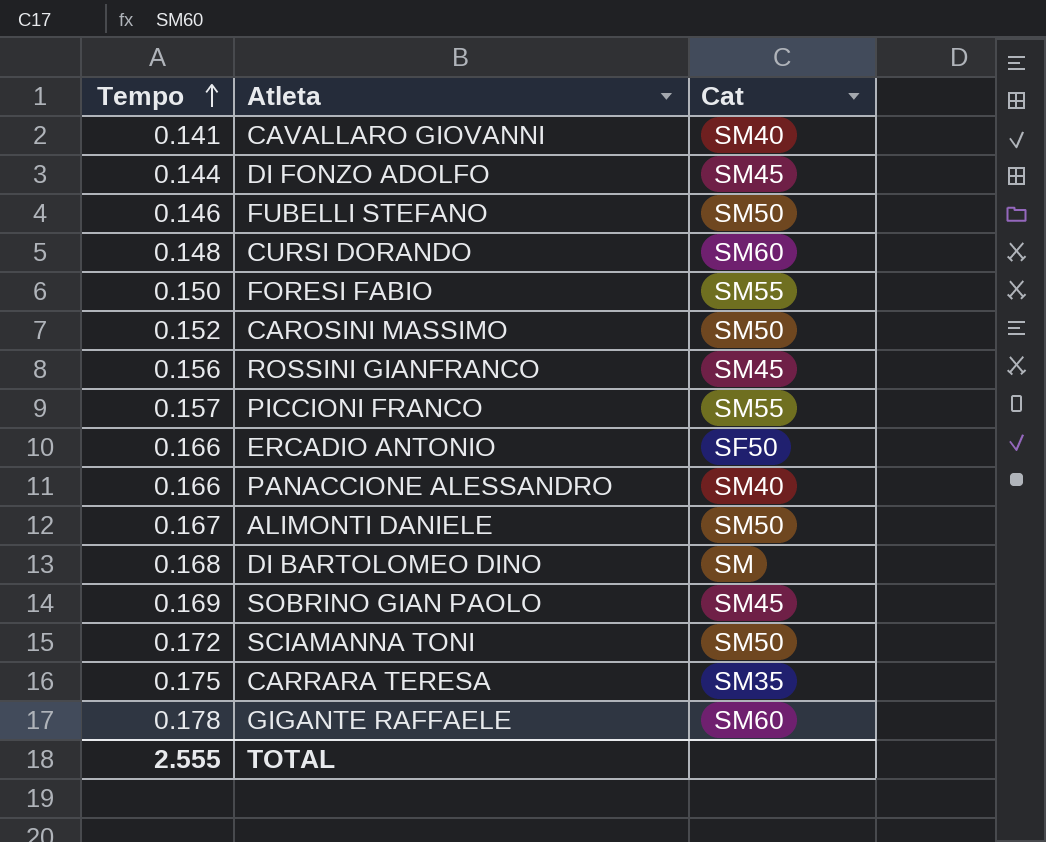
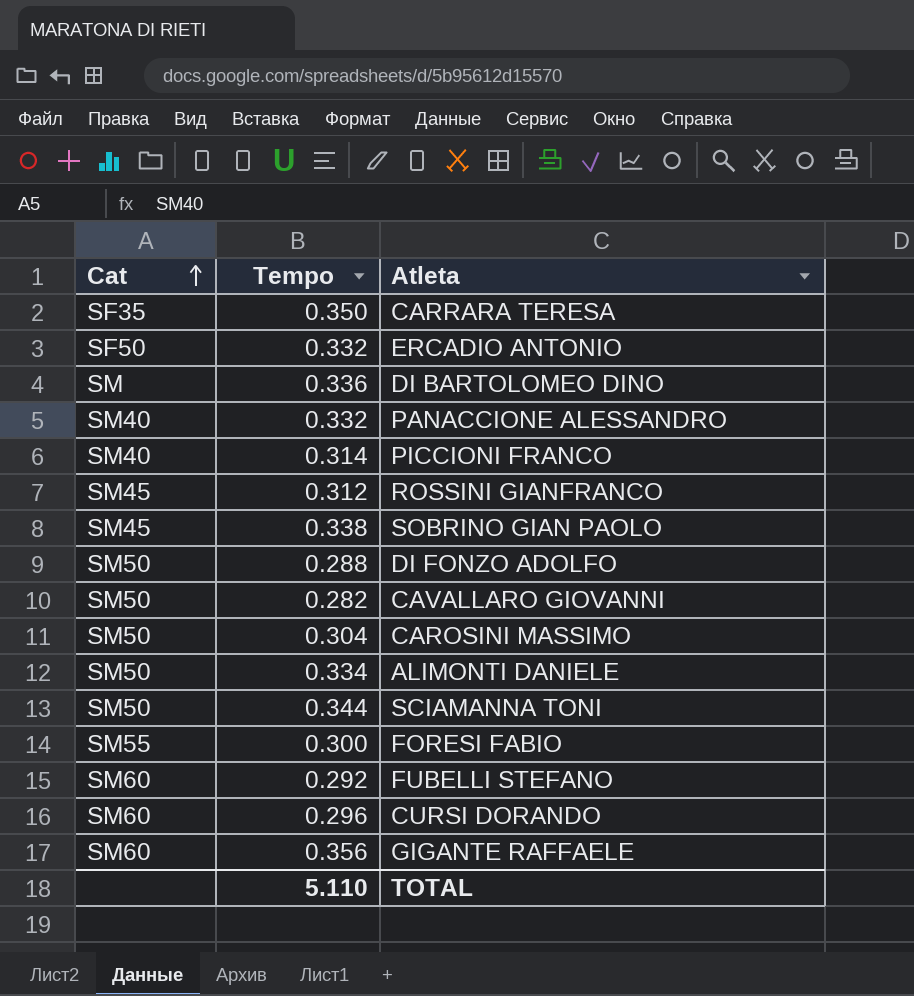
row order: Tempo ascending -> Cat ascending
column Cat | position: 3 -> 1
CARRARA TERESA | Cat: SM35 -> SF35
CARRARA TERESA | Tempo: 0.175 -> 0.350
ERCADIO ANTONIO | Tempo: 0.166 -> 0.332
DI BARTOLOMEO DINO | Tempo: 0.168 -> 0.336
PANACCIONE ALESSANDRO | Tempo: 0.166 -> 0.332
PICCIONI FRANCO | Cat: SM55 -> SM40
PICCIONI FRANCO | Tempo: 0.157 -> 0.314
ROSSINI GIANFRANCO | Tempo: 0.156 -> 0.312
SOBRINO GIAN PAOLO | Tempo: 0.169 -> 0.338
DI FONZO ADOLFO | Cat: SM45 -> SM50
DI FONZO ADOLFO | Tempo: 0.144 -> 0.288
CAVALLARO GIOVANNI | Cat: SM40 -> SM50
CAVALLARO GIOVANNI | Tempo: 0.141 -> 0.282
CAROSINI MASSIMO | Tempo: 0.152 -> 0.304
ALIMONTI DANIELE | Tempo: 0.167 -> 0.334
SCIAMANNA TONI | Tempo: 0.172 -> 0.344
FORESI FABIO | Tempo: 0.150 -> 0.300
FUBELLI STEFANO | Cat: SM50 -> SM60
FUBELLI STEFANO | Tempo: 0.146 -> 0.292
CURSI DORANDO | Tempo: 0.148 -> 0.296
GIGANTE RAFFAELE | Tempo: 0.178 -> 0.356
TOTAL | Tempo: 2.555 -> 5.110

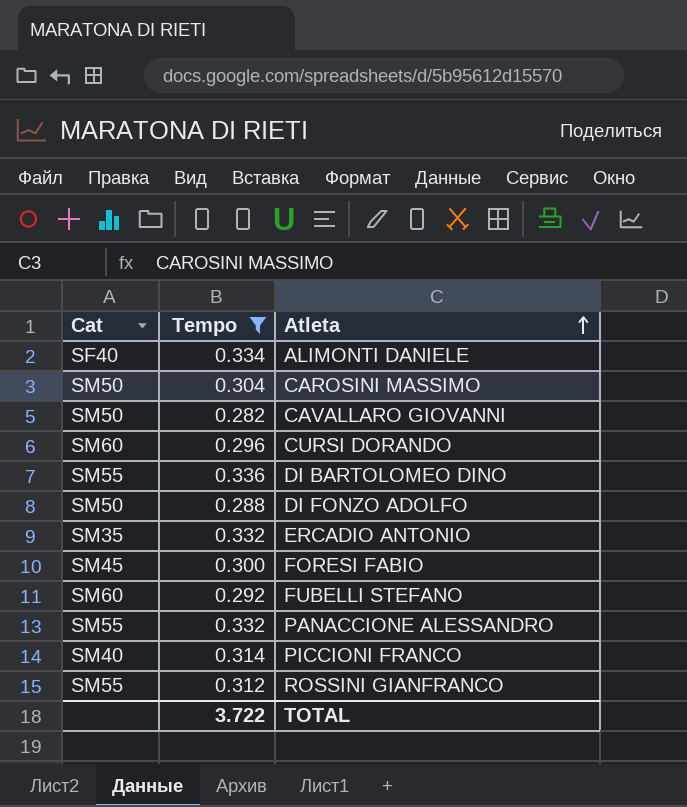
filter: none -> Tempo <= 0.336
row order: Cat ascending -> Atleta ascending
ALIMONTI DANIELE | Cat: SM50 -> SF40
DI BARTOLOMEO DINO | Cat: SM -> SM55
ERCADIO ANTONIO | Cat: SF50 -> SM35
FORESI FABIO | Cat: SM55 -> SM45
PANACCIONE ALESSANDRO | Cat: SM40 -> SM55
ROSSINI GIANFRANCO | Cat: SM45 -> SM55
TOTAL | Tempo: 5.110 -> 3.722

